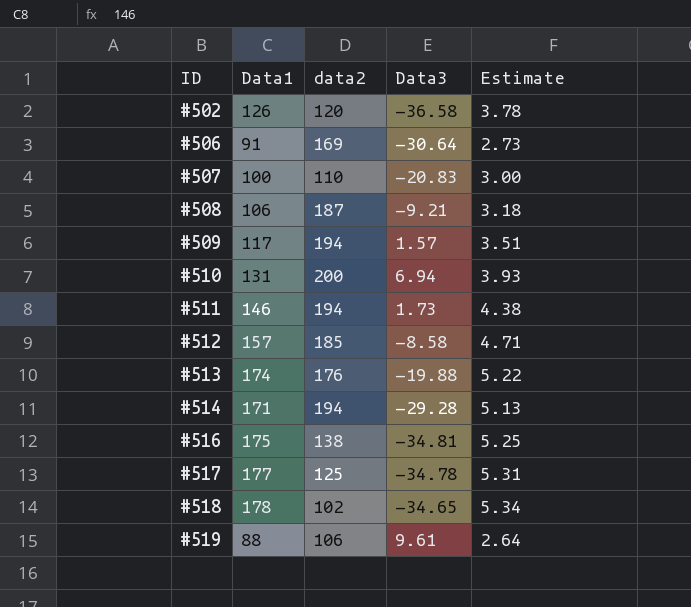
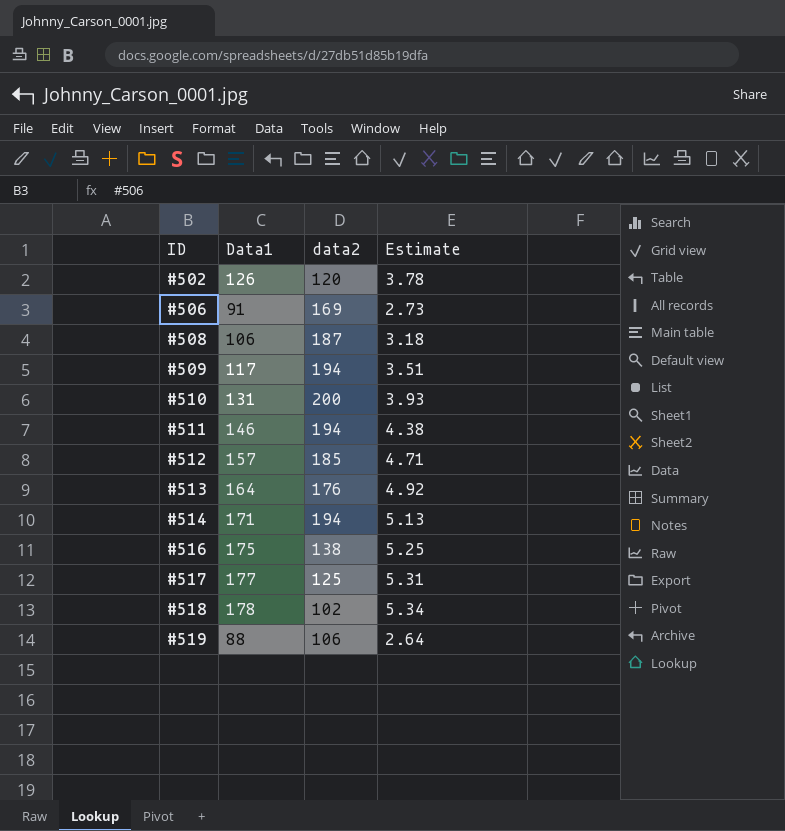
column Data3 | position: 4 -> none
row #507: 100 | 110 | -20.83 | 3.00 -> none
#513 | Data1: 174 -> 164
#513 | Estimate: 5.22 -> 4.92

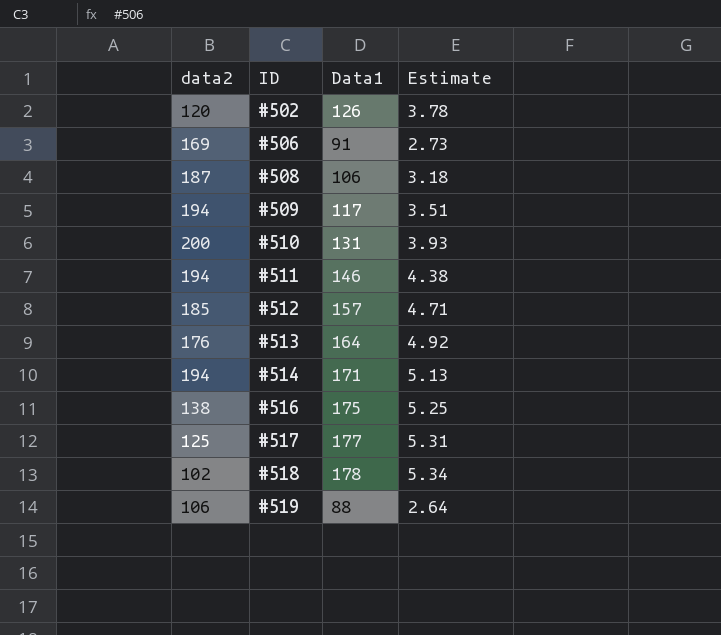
column data2 | position: 3 -> 1

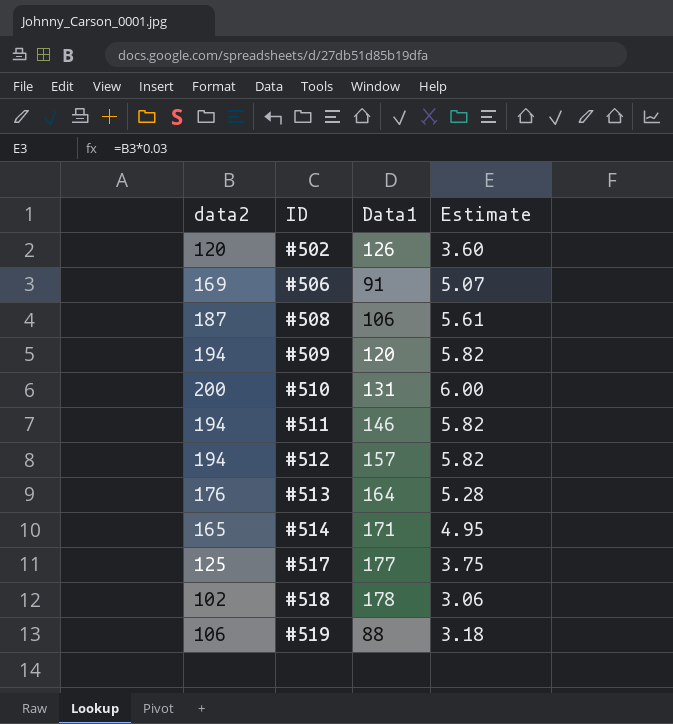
column Estimate | formula: [Data1] * 0.03 -> [data2] * 0.03
row #516: 138 | 175 | 5.25 -> none
#509 | Data1: 117 -> 120
#512 | data2: 185 -> 194
#514 | data2: 194 -> 165

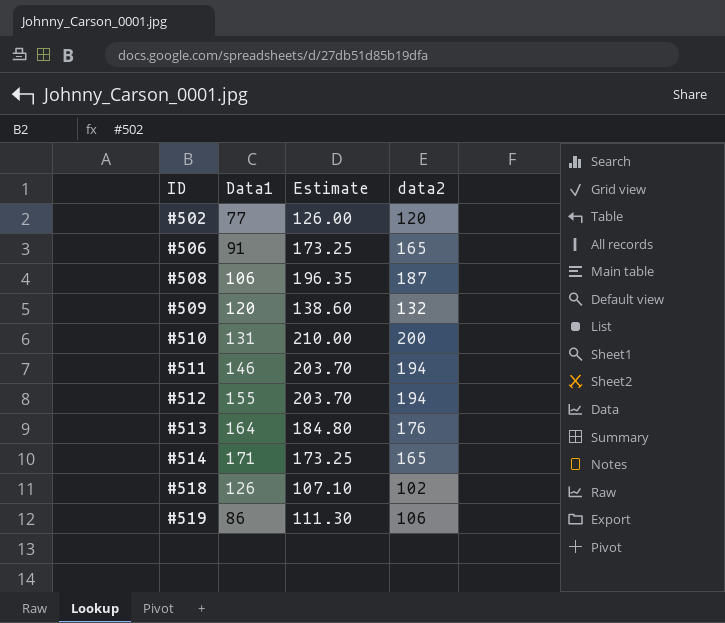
column Estimate | formula: [data2] * 0.03 -> [data2] * 1.05
column data2 | position: 1 -> 4
row #517: 125 | 177 | 3.75 -> none
#502 | Data1: 126 -> 77
#506 | data2: 169 -> 165
#509 | data2: 194 -> 132
#512 | Data1: 157 -> 155
#518 | Data1: 178 -> 126
#519 | Data1: 88 -> 86

